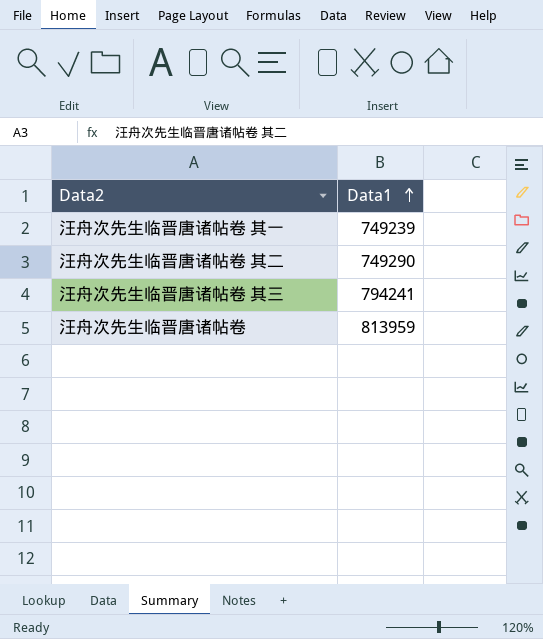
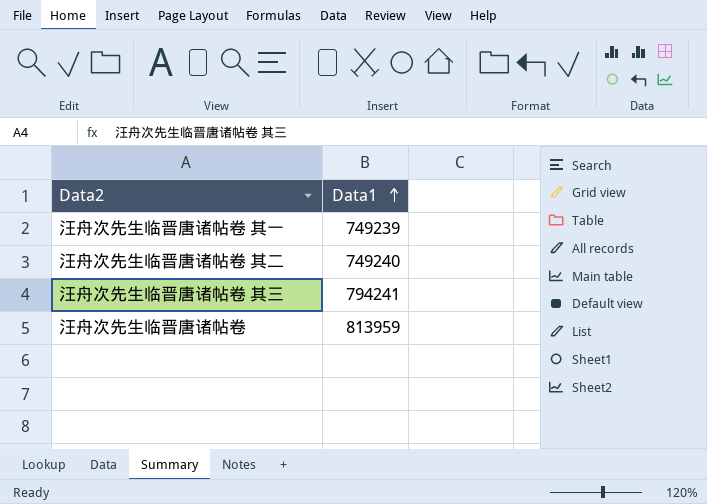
汪舟次先生临晋唐诸帖卷 其二 | Data1: 749290 -> 749240

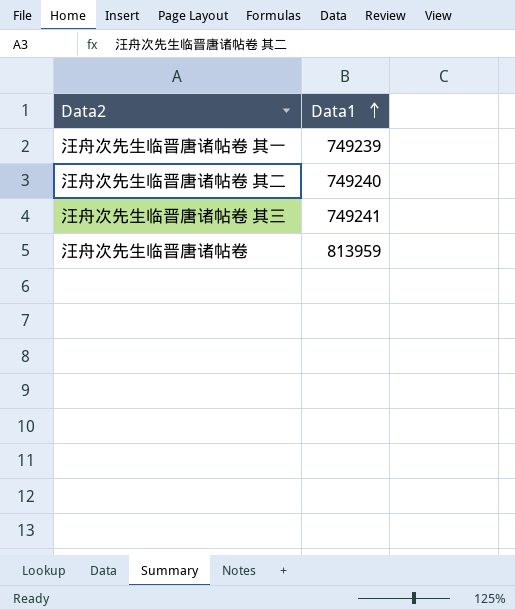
汪舟次先生临晋唐诸帖卷 其三 | Data1: 794241 -> 749241

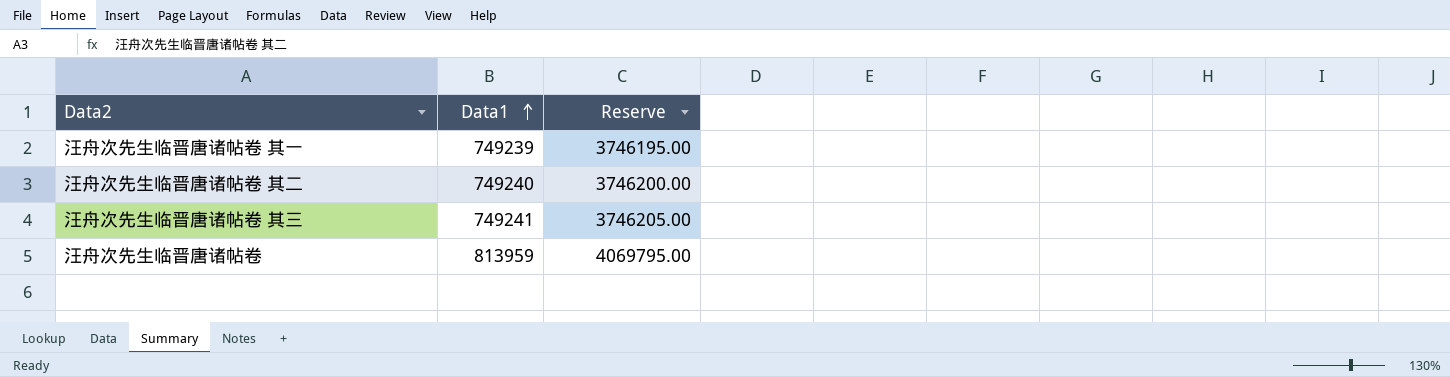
column Reserve | formula: none -> [Data1] * 5

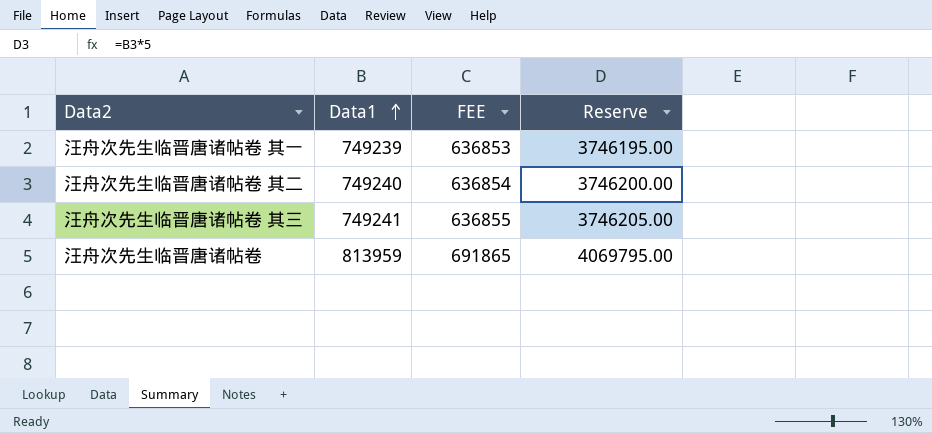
column FEE | formula: none -> [Data1] * 0.85

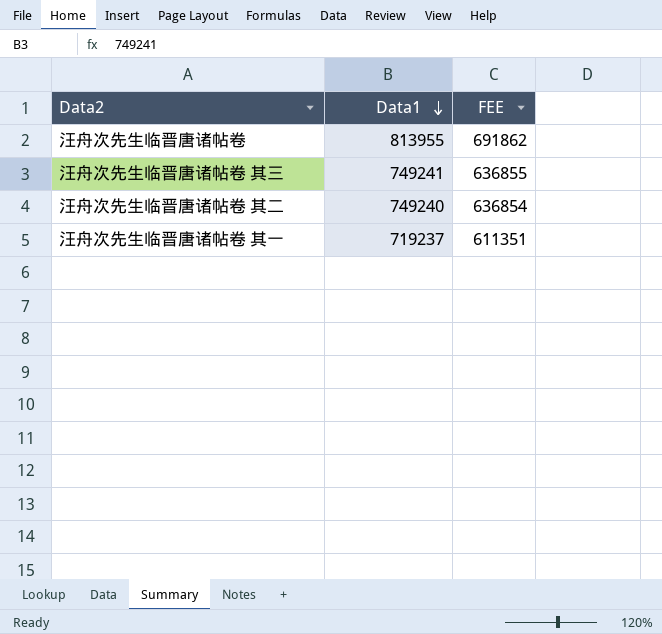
row order: Data1 ascending -> Data1 descending
column Reserve | formula: [Data1] * 5 -> none
汪舟次先生临晋唐诸帖卷 | Data1: 813959 -> 813955
汪舟次先生临晋唐诸帖卷 | FEE: 691865 -> 691862
汪舟次先生临晋唐诸帖卷 其一 | Data1: 749239 -> 719237
汪舟次先生临晋唐诸帖卷 其一 | FEE: 636853 -> 611351

